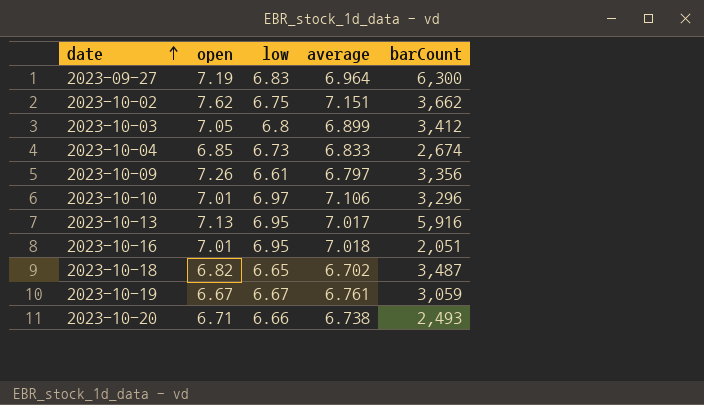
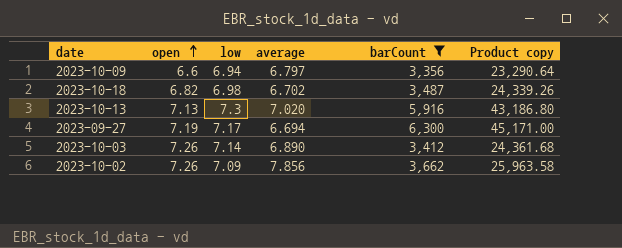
filter: none -> barCount >= 3,356
row order: date ascending -> open ascending
column Product copy | formula: none -> [low] * [barCount]
2023-10-09 | open: 7.26 -> 6.6
2023-10-09 | low: 6.61 -> 6.94
2023-10-18 | low: 6.65 -> 6.98
2023-10-13 | low: 6.95 -> 7.3
2023-10-13 | average: 7.017 -> 7.020
2023-09-27 | low: 6.83 -> 7.17
2023-09-27 | average: 6.964 -> 6.694
2023-10-03 | open: 7.05 -> 7.26
2023-10-03 | low: 6.8 -> 7.14
2023-10-03 | average: 6.899 -> 6.890
2023-10-02 | open: 7.62 -> 7.26
2023-10-02 | low: 6.75 -> 7.09
2023-10-02 | average: 7.151 -> 7.856

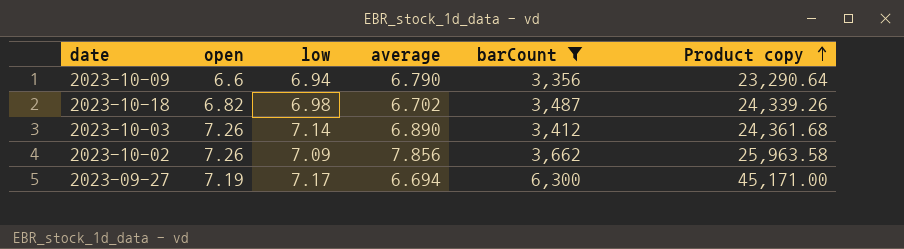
row order: open ascending -> Product copy ascending
row 2023-10-13: 7.13 | 7.3 | 7.020 | 5,916 | 43,186.80 -> none
2023-10-09 | average: 6.797 -> 6.790

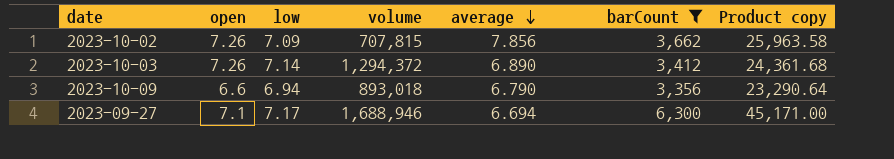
row order: Product copy ascending -> average descending
column volume | position: none -> 4
row 2023-10-18: 6.82 | 6.98 | 6.702 | 3,487 | 24,339.26 -> none
2023-09-27 | open: 7.19 -> 7.1

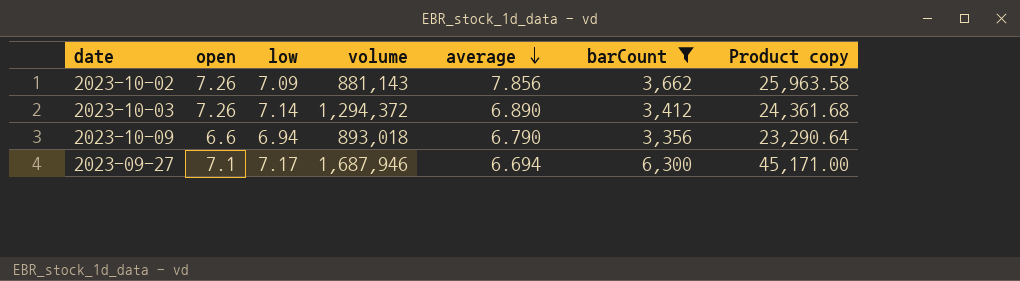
2023-10-02 | volume: 707,815 -> 881,143
2023-09-27 | volume: 1,688,946 -> 1,687,946

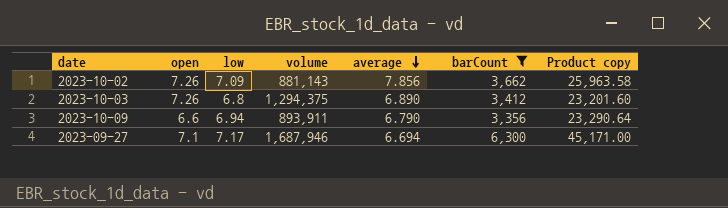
2023-10-03 | low: 7.14 -> 6.8
2023-10-03 | volume: 1,294,372 -> 1,294,375
2023-10-03 | Product copy: 24,361.68 -> 23,201.60
2023-10-09 | volume: 893,018 -> 893,911

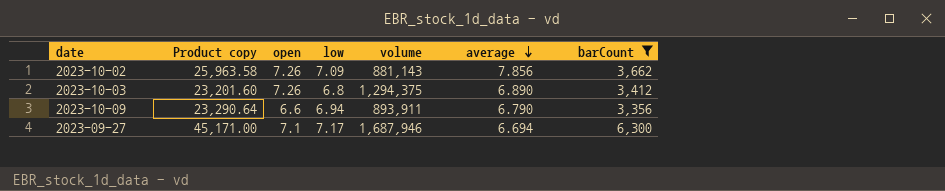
column Product copy | position: 7 -> 2

